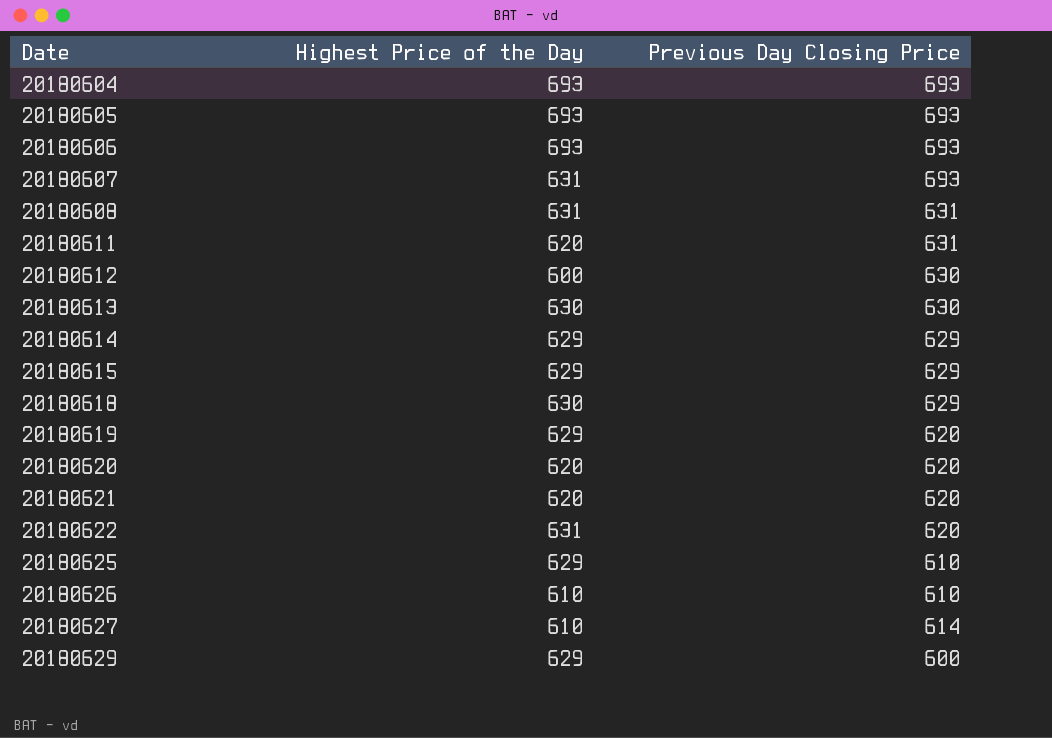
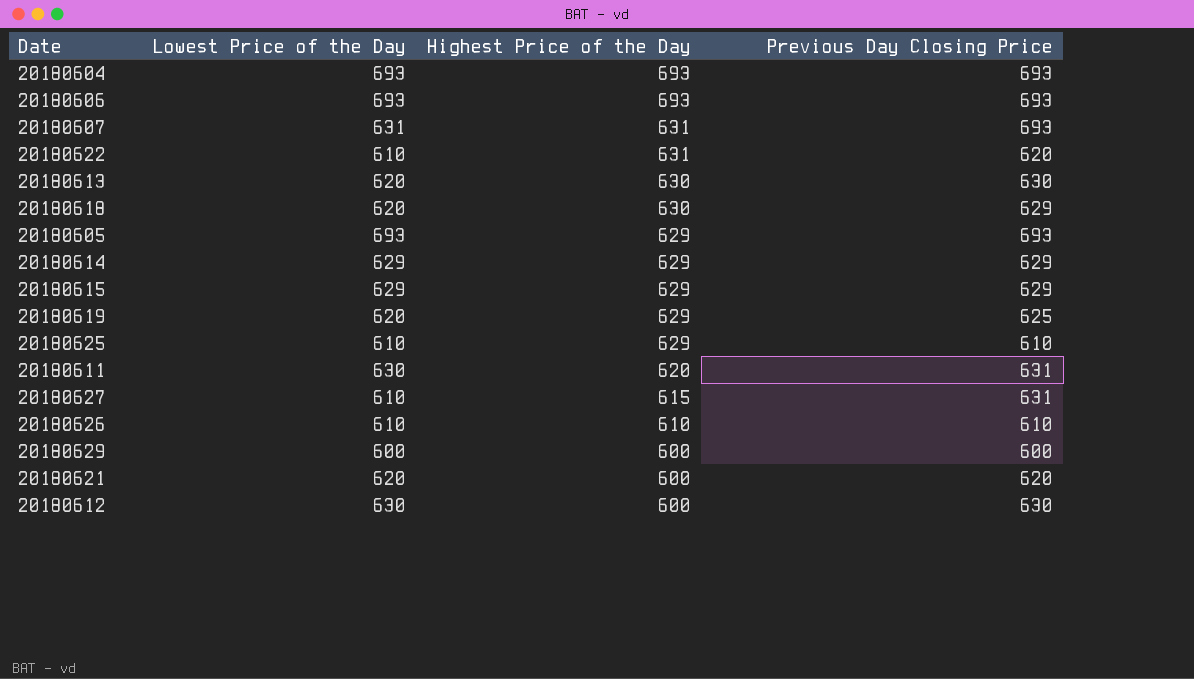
row order: Date ascending -> Highest Price of the Day descending
column Lowest Price of the Day | position: none -> 2
row 20180608: 631 | 631 -> none
row 20180620: 620 | 620 -> none
20180605 | Highest Price of the Day: 693 -> 629
20180619 | Previous Day Closing Price: 620 -> 625
20180627 | Highest Price of the Day: 610 -> 615
20180627 | Previous Day Closing Price: 614 -> 631
20180629 | Highest Price of the Day: 629 -> 600
20180621 | Highest Price of the Day: 620 -> 600

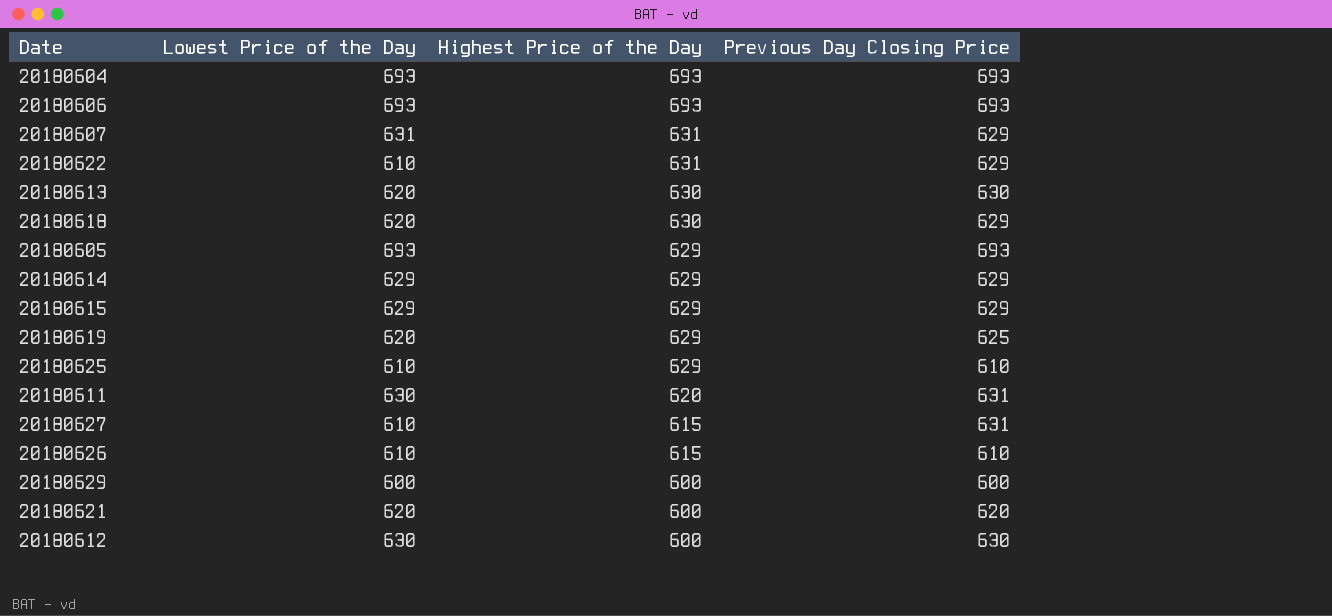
20180607 | Previous Day Closing Price: 693 -> 629
20180622 | Previous Day Closing Price: 620 -> 629
20180626 | Highest Price of the Day: 610 -> 615

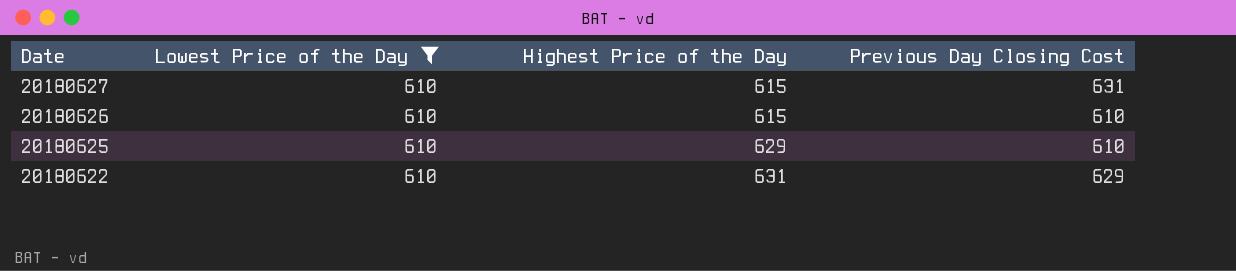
filter: none -> Lowest Price of the Day = 610
row order: Highest Price of the Day descending -> Date descending
column name: Previous Day Closing Price -> Previous Day Closing Cost

